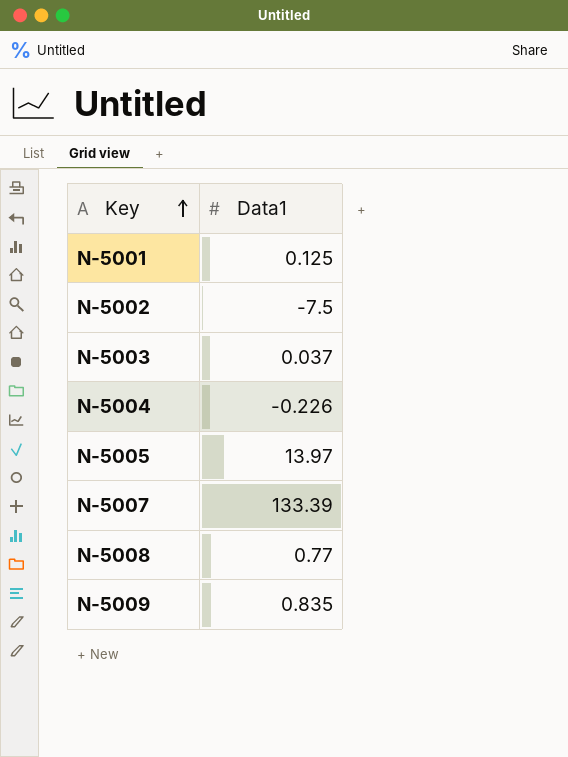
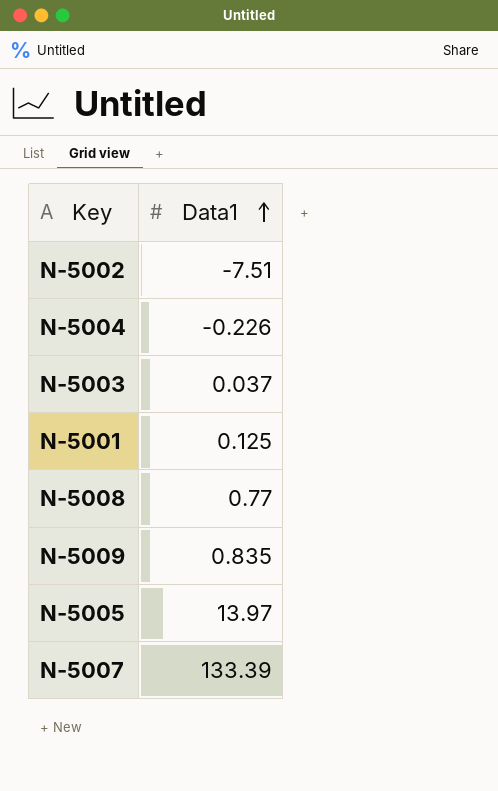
row order: Key ascending -> Data1 ascending
N-5002 | Data1: -7.5 -> -7.51

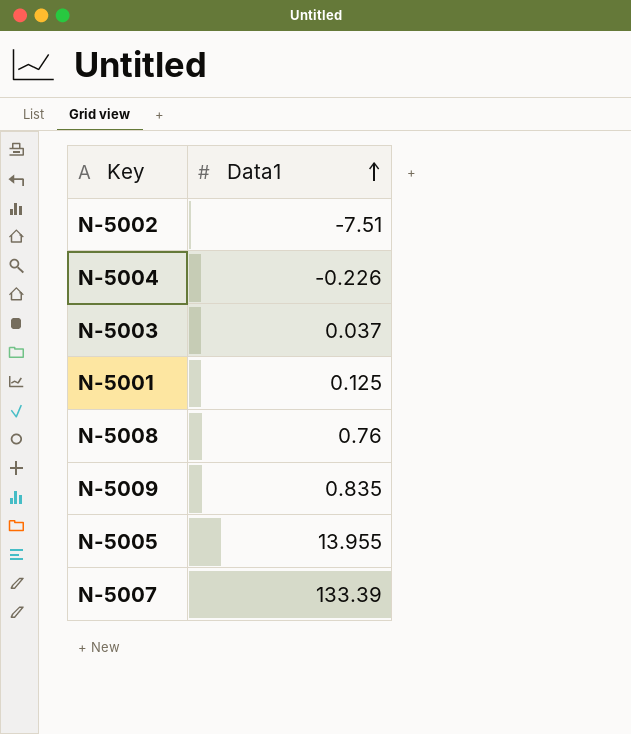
N-5008 | Data1: 0.77 -> 0.76
N-5005 | Data1: 13.97 -> 13.955

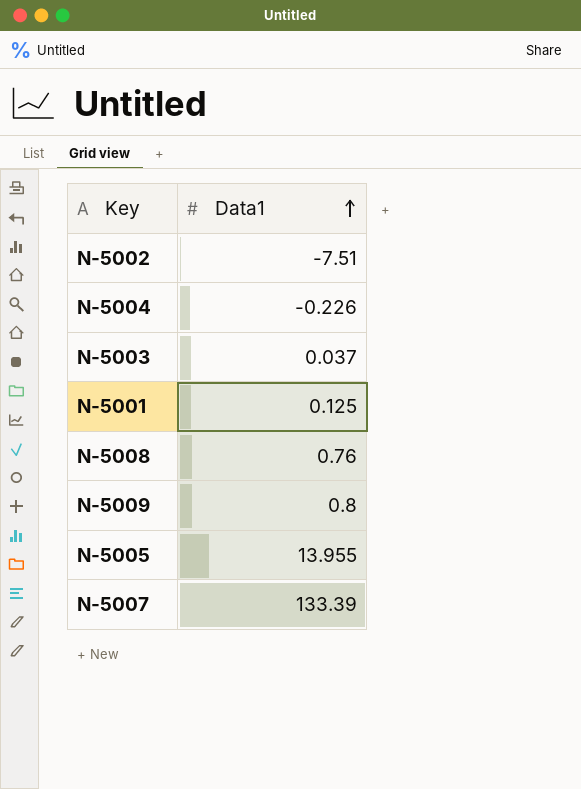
N-5009 | Data1: 0.835 -> 0.8

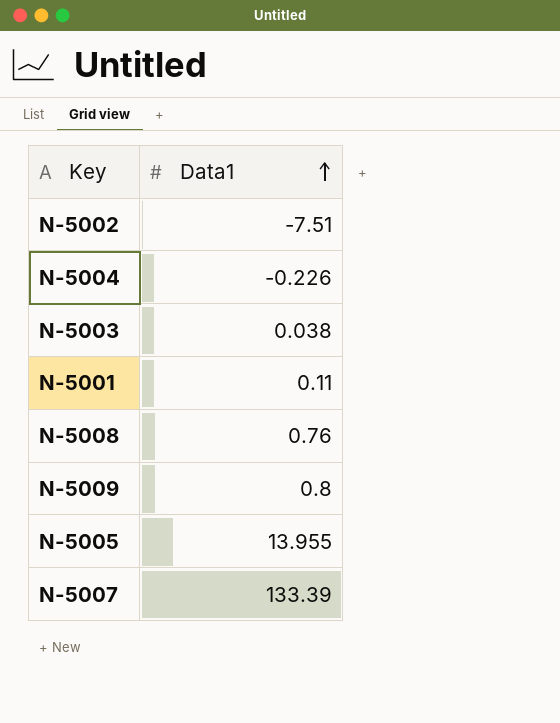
N-5003 | Data1: 0.037 -> 0.038
N-5001 | Data1: 0.125 -> 0.11

